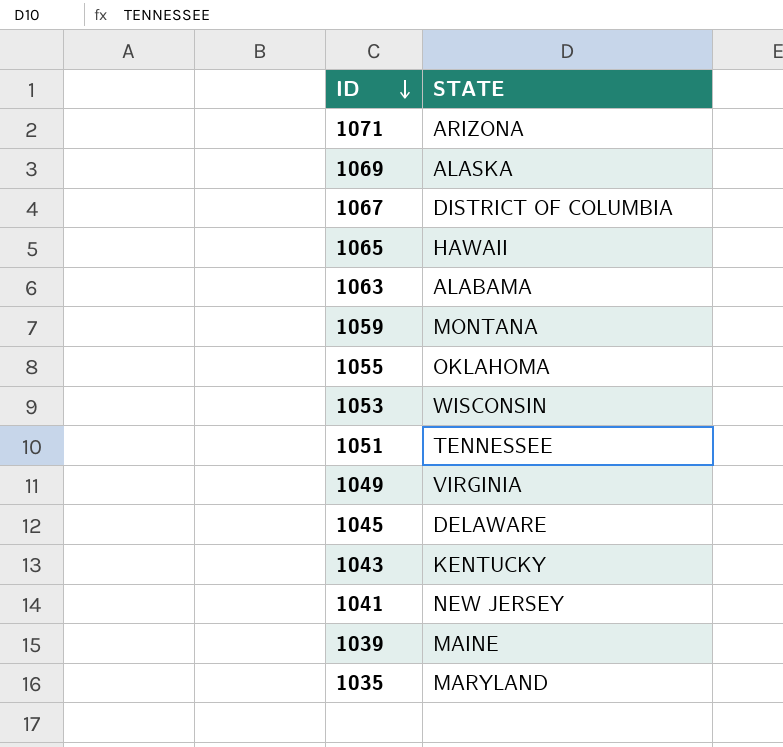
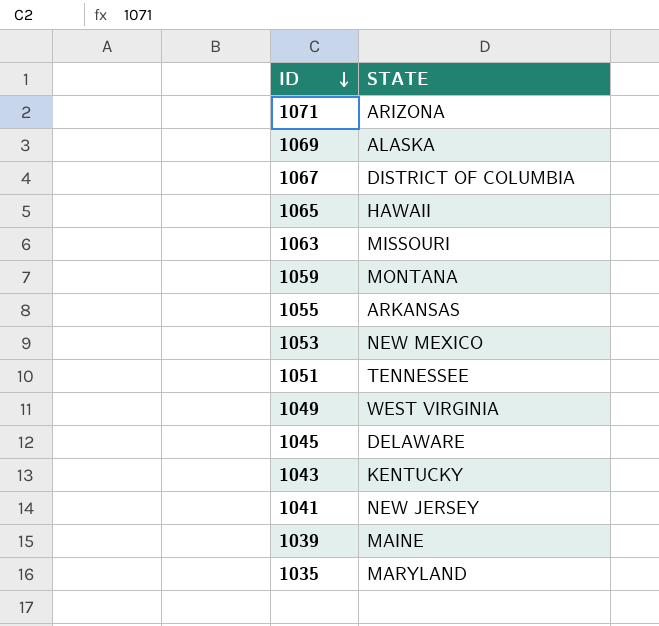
1063 | STATE: ALABAMA -> MISSOURI
1055 | STATE: OKLAHOMA -> ARKANSAS
1053 | STATE: WISCONSIN -> NEW MEXICO
1049 | STATE: VIRGINIA -> WEST VIRGINIA

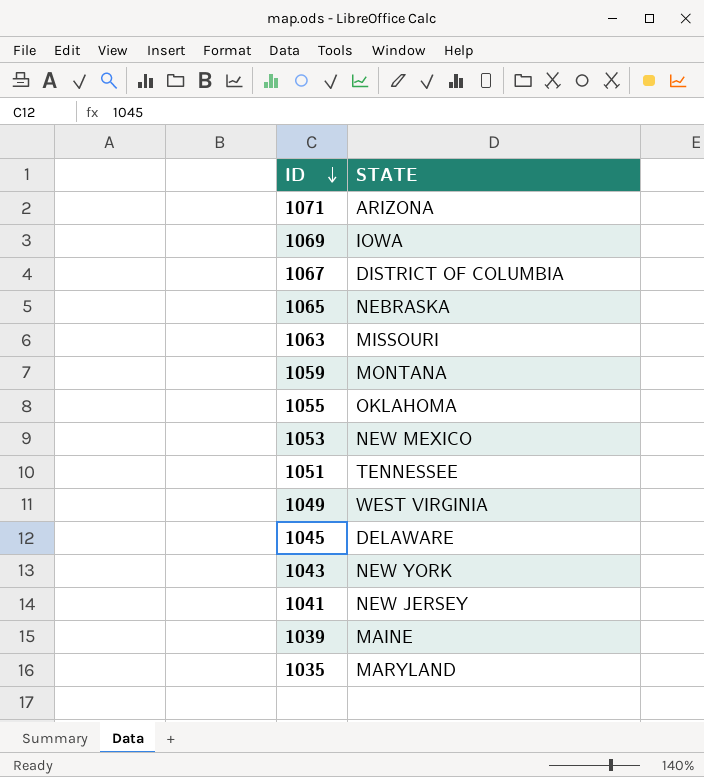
1069 | STATE: ALASKA -> IOWA
1065 | STATE: HAWAII -> NEBRASKA
1055 | STATE: ARKANSAS -> OKLAHOMA
1043 | STATE: KENTUCKY -> NEW YORK

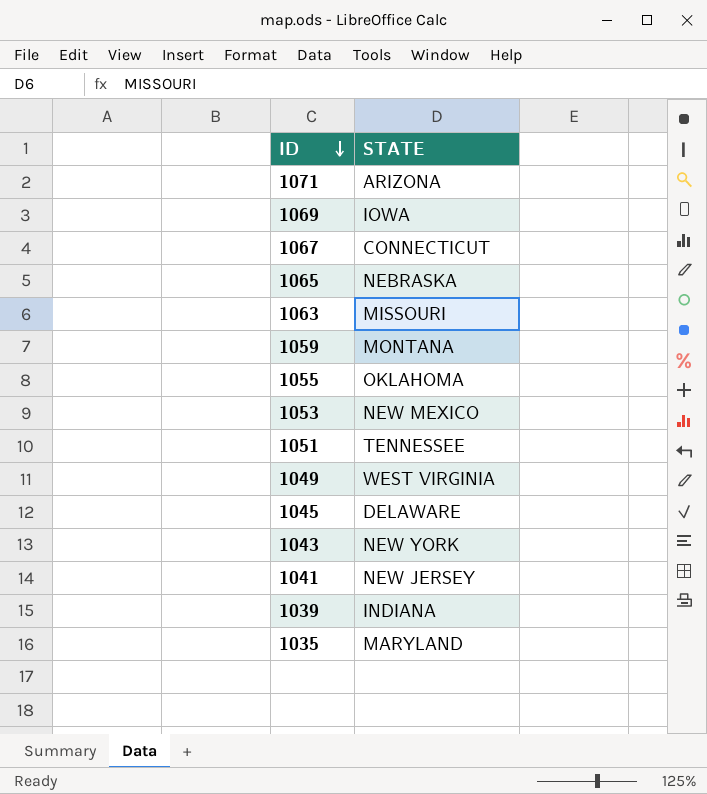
1067 | STATE: DISTRICT OF COLUMBIA -> CONNECTICUT
1039 | STATE: MAINE -> INDIANA

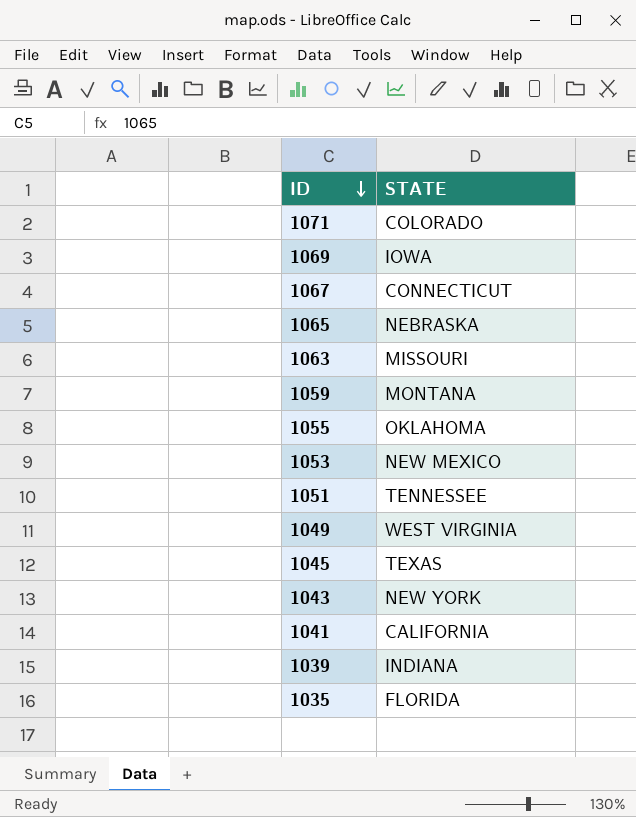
1071 | STATE: ARIZONA -> COLORADO
1045 | STATE: DELAWARE -> TEXAS
1041 | STATE: NEW JERSEY -> CALIFORNIA
1035 | STATE: MARYLAND -> FLORIDA

